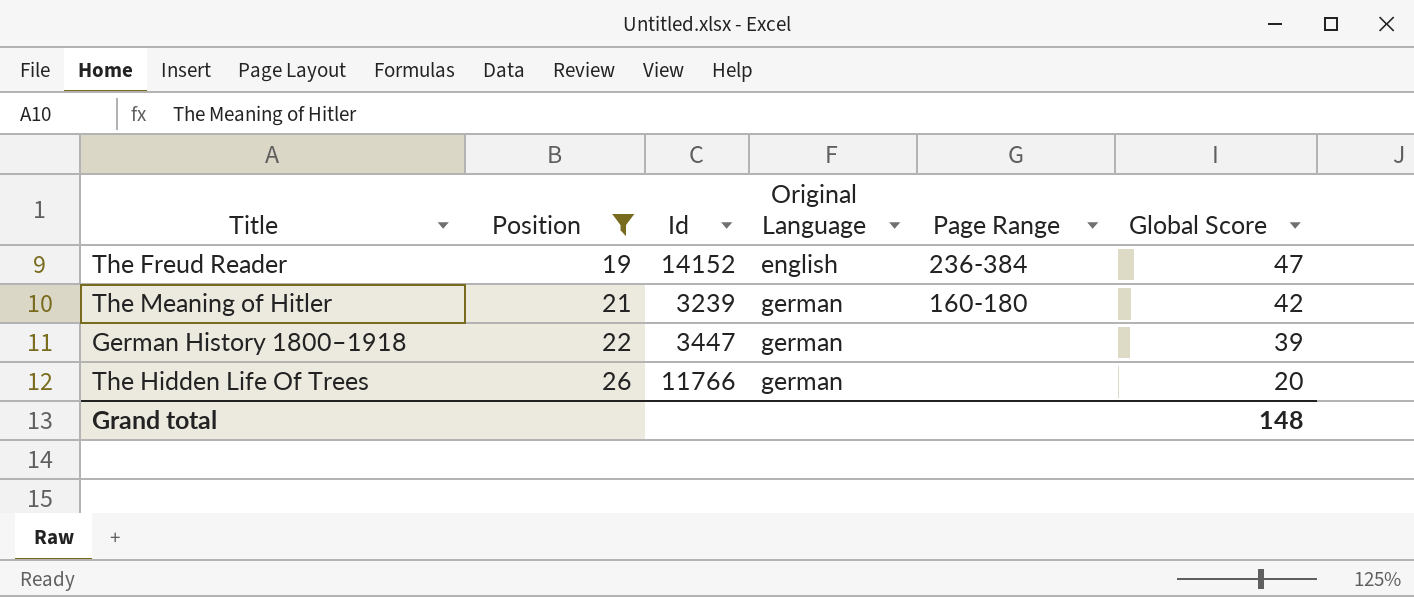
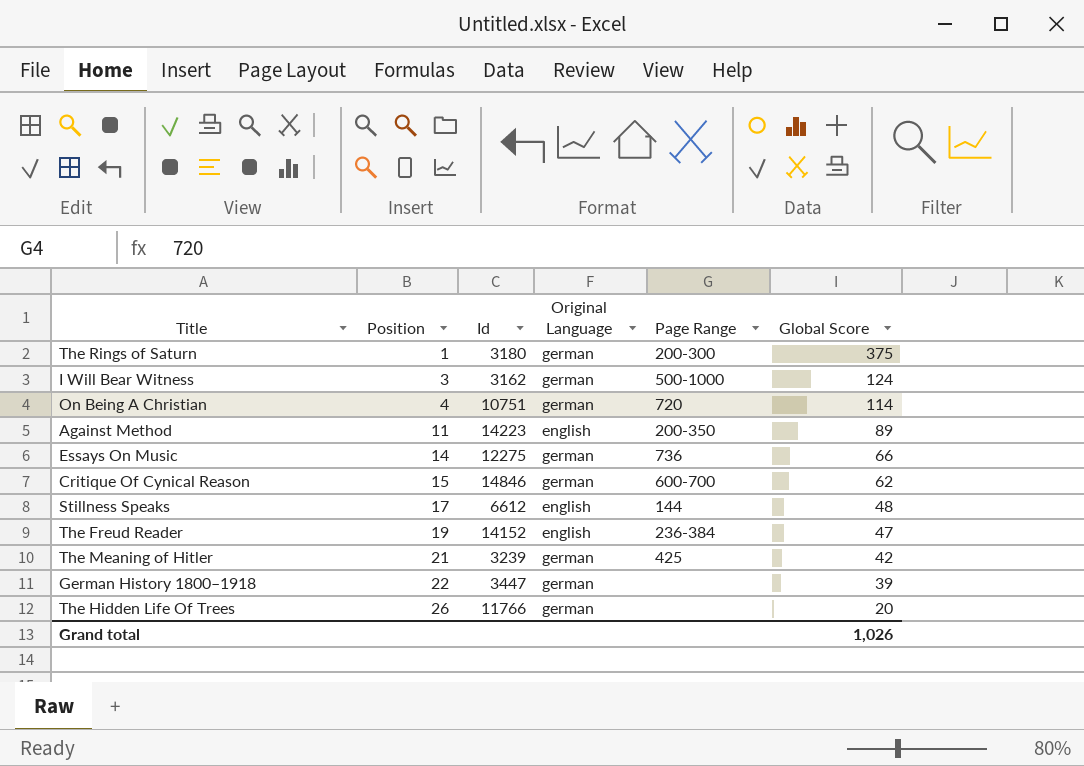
filter: Position >= 19 -> none
The Meaning of Hitler | Page Range: 160-180 -> 425
Grand total | Global Score: 148 -> 1,026

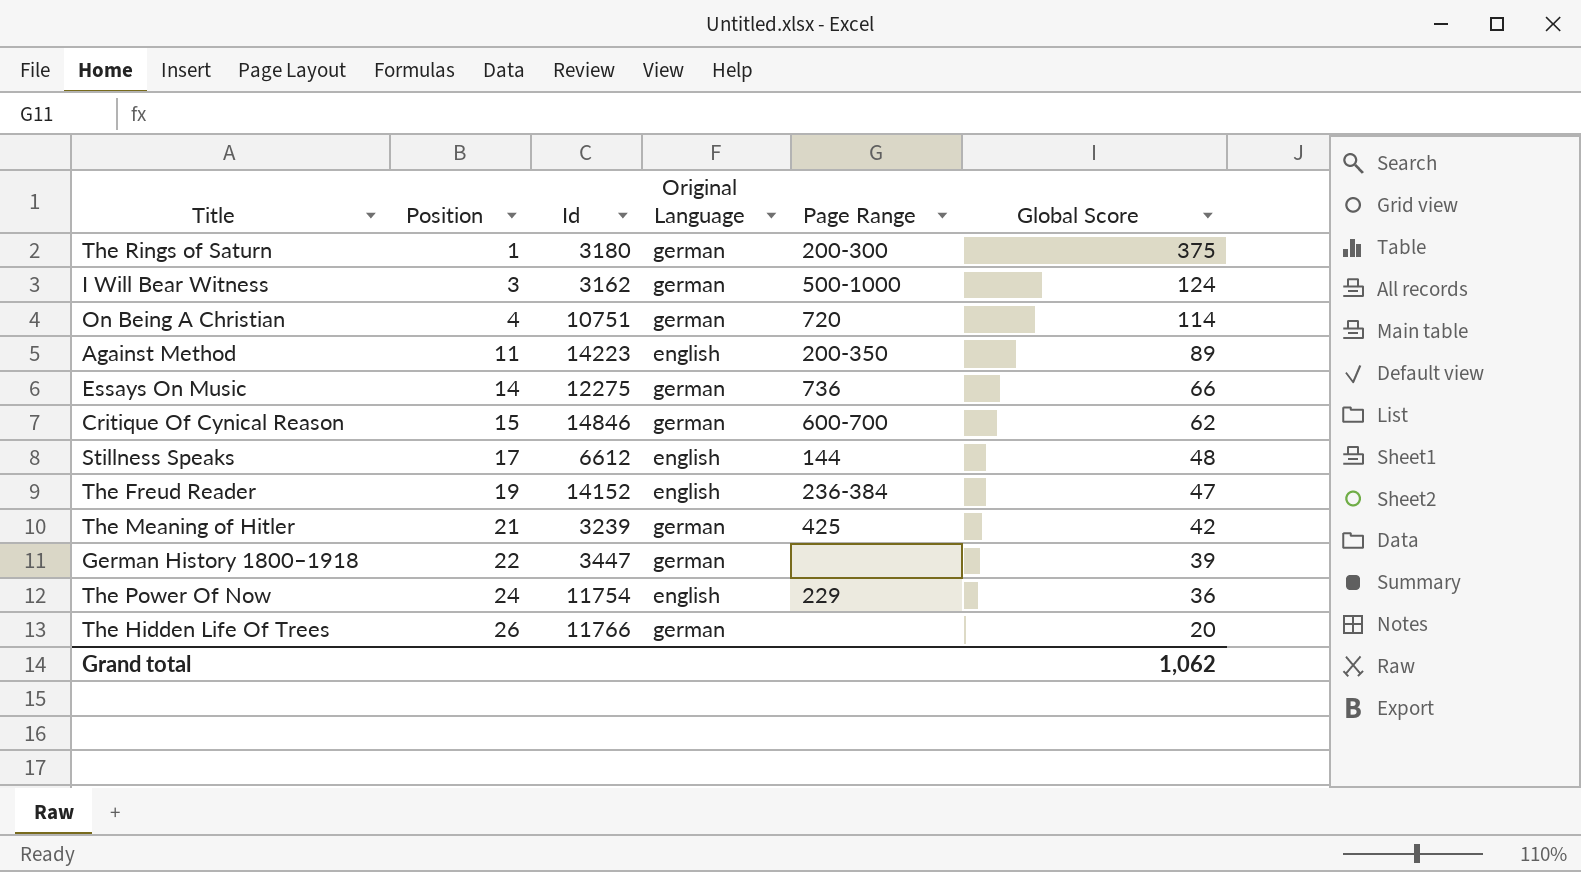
row The Power Of Now: none -> 24 | 11754 | english | 229 | 36
Grand total | Global Score: 1,026 -> 1,062

